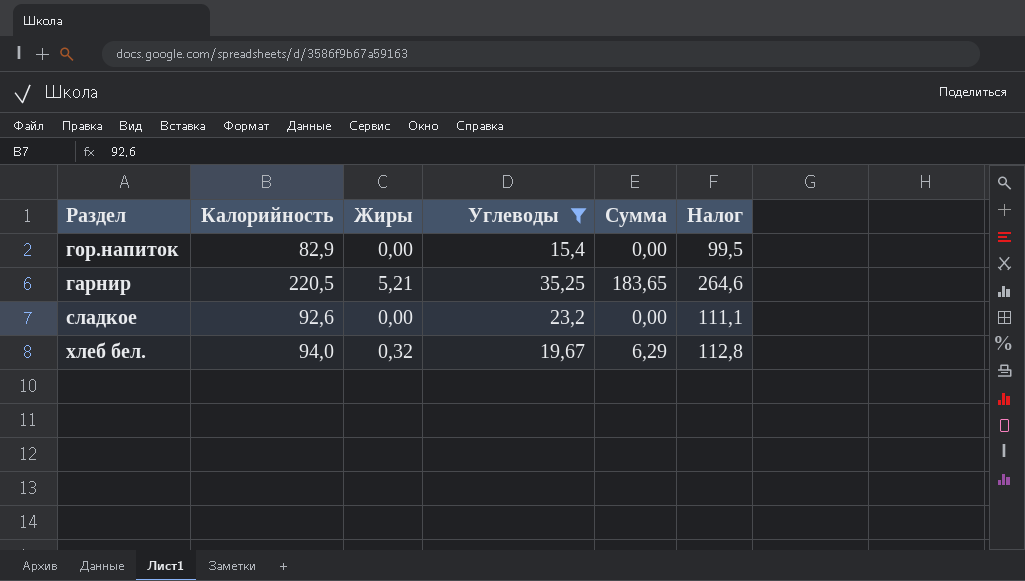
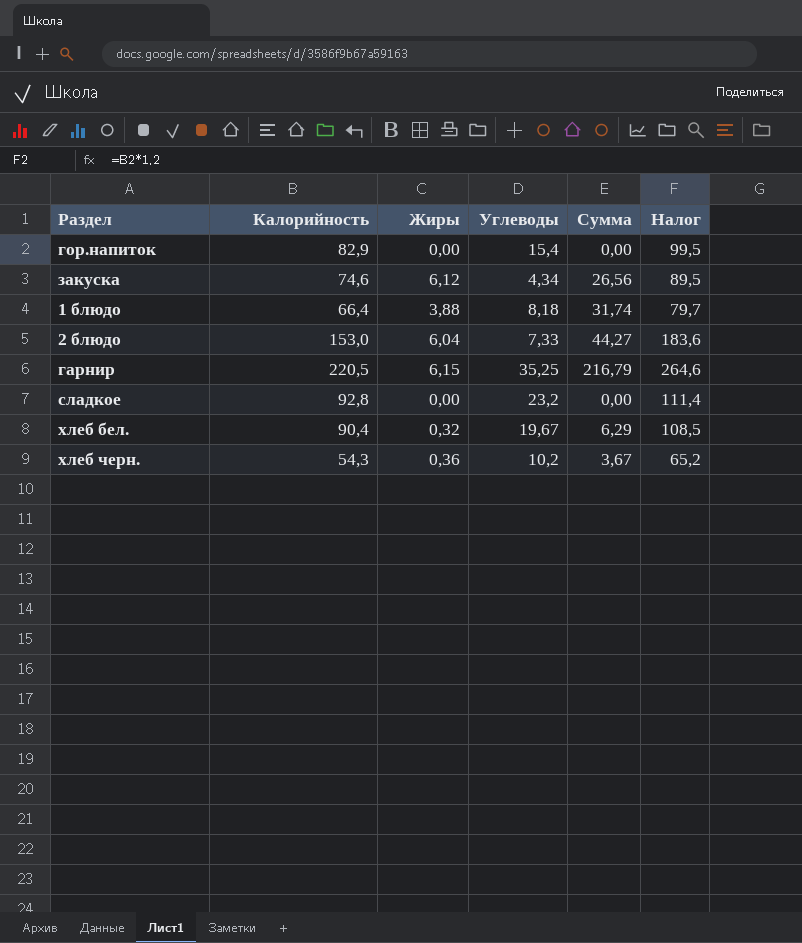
filter: Углеводы >= 15,4 -> none
гарнир | Жиры: 5,21 -> 6,15
гарнир | Сумма: 183,65 -> 216,79
сладкое | Калорийность: 92,6 -> 92,8
сладкое | Налог: 111,1 -> 111,4
хлеб бел. | Калорийность: 94,0 -> 90,4
хлеб бел. | Налог: 112,8 -> 108,5

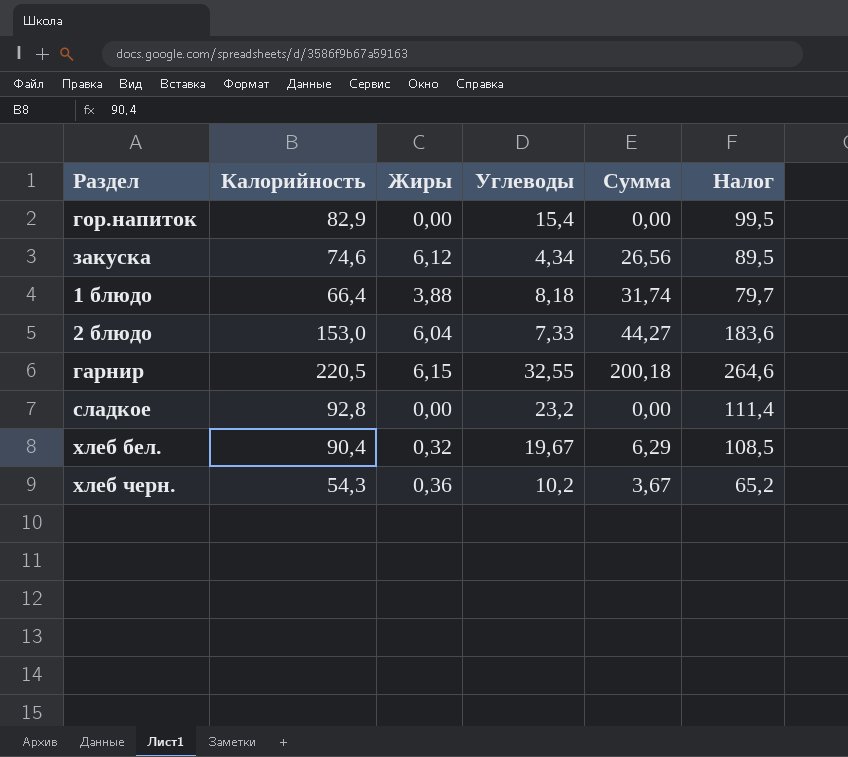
гарнир | Углеводы: 35,25 -> 32,55
гарнир | Сумма: 216,79 -> 200,18

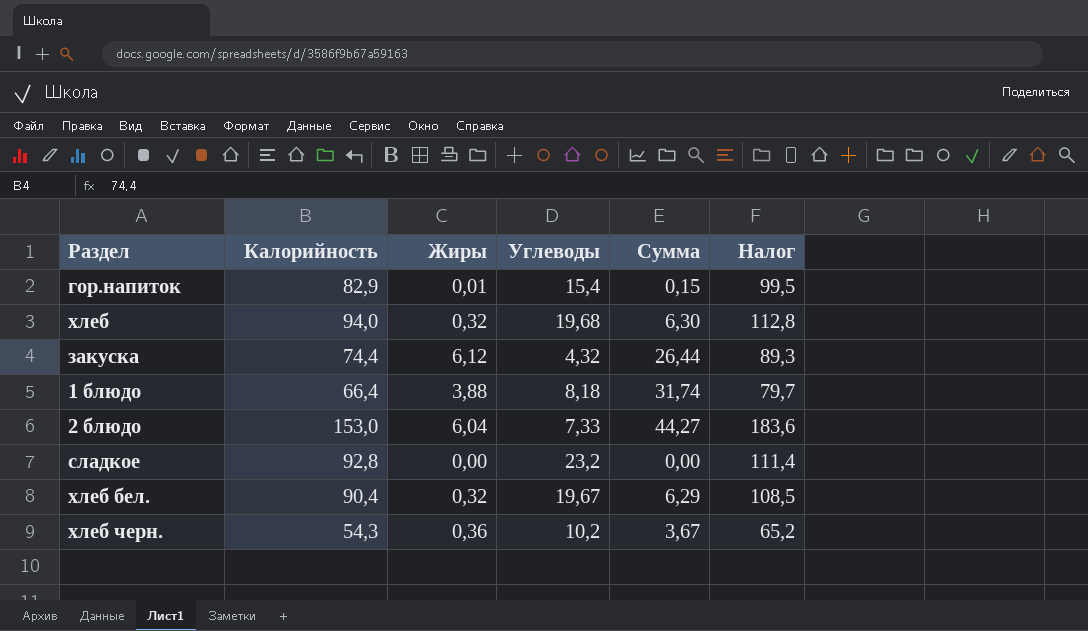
row гарнир: 220,5 | 6,15 | 32,55 | 200,18 | 264,6 -> none
гор.напиток | Жиры: 0,00 -> 0,01
гор.напиток | Сумма: 0,00 -> 0,15
row хлеб: none -> 94,0 | 0,32 | 19,68 | 6,30 | 112,8
закуска | Калорийность: 74,6 -> 74,4
закуска | Углеводы: 4,34 -> 4,32
закуска | Сумма: 26,56 -> 26,44
закуска | Налог: 89,5 -> 89,3

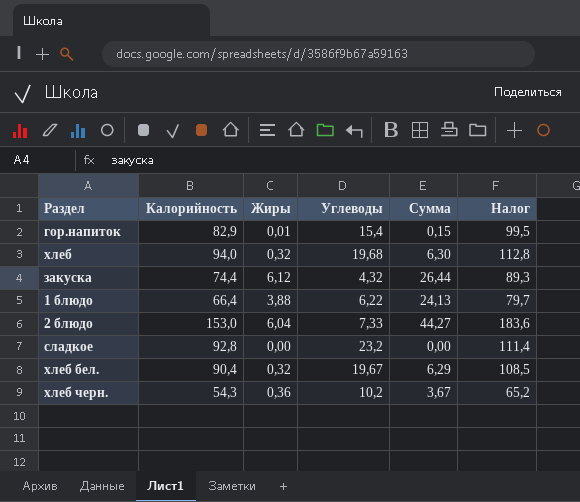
1 блюдо | Углеводы: 8,18 -> 6,22
1 блюдо | Сумма: 31,74 -> 24,13

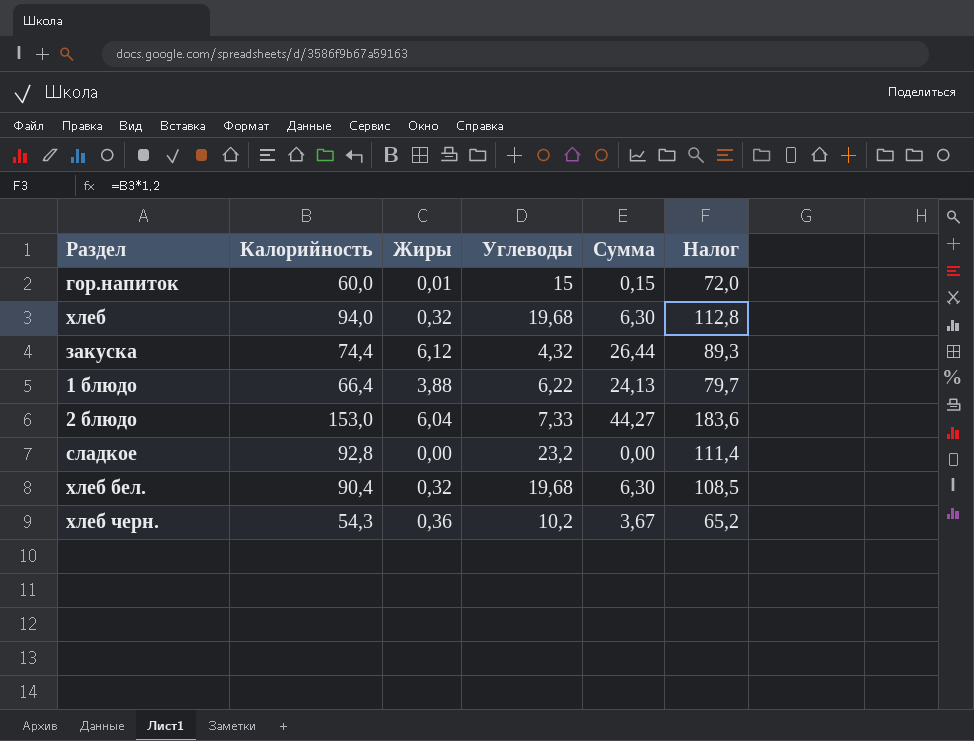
гор.напиток | Калорийность: 82,9 -> 60,0
гор.напиток | Углеводы: 15,4 -> 15
гор.напиток | Налог: 99,5 -> 72,0
хлеб бел. | Углеводы: 19,67 -> 19,68
хлеб бел. | Сумма: 6,29 -> 6,30

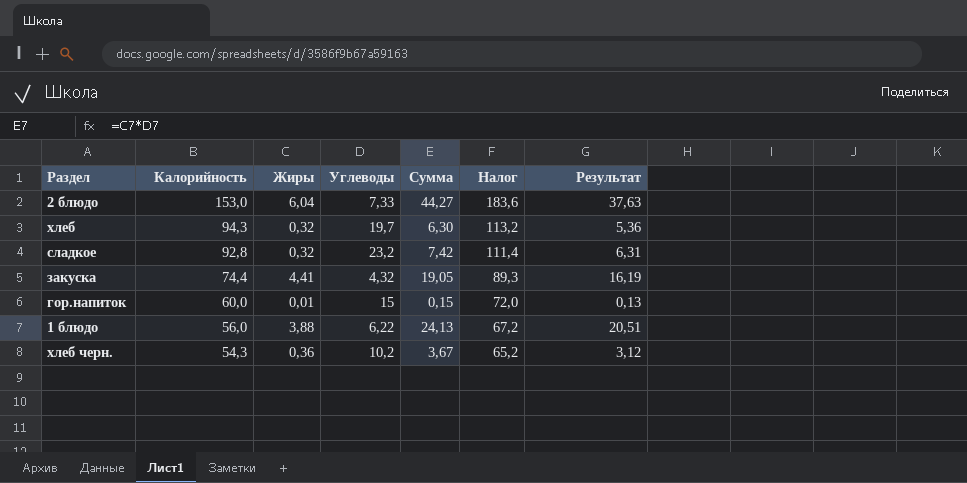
row order: none -> Калорийность descending
column Результат | formula: none -> [Сумма] * 0,85
row хлеб бел.: 90,4 | 0,32 | 19,68 | 6,30 | 108,5 -> none
хлеб | Калорийность: 94,0 -> 94,3
хлеб | Углеводы: 19,68 -> 19,7
хлеб | Налог: 112,8 -> 113,2
сладкое | Жиры: 0,00 -> 0,32
сладкое | Сумма: 0,00 -> 7,42
закуска | Жиры: 6,12 -> 4,41
закуска | Сумма: 26,44 -> 19,05
1 блюдо | Калорийность: 66,4 -> 56,0
1 блюдо | Налог: 79,7 -> 67,2

